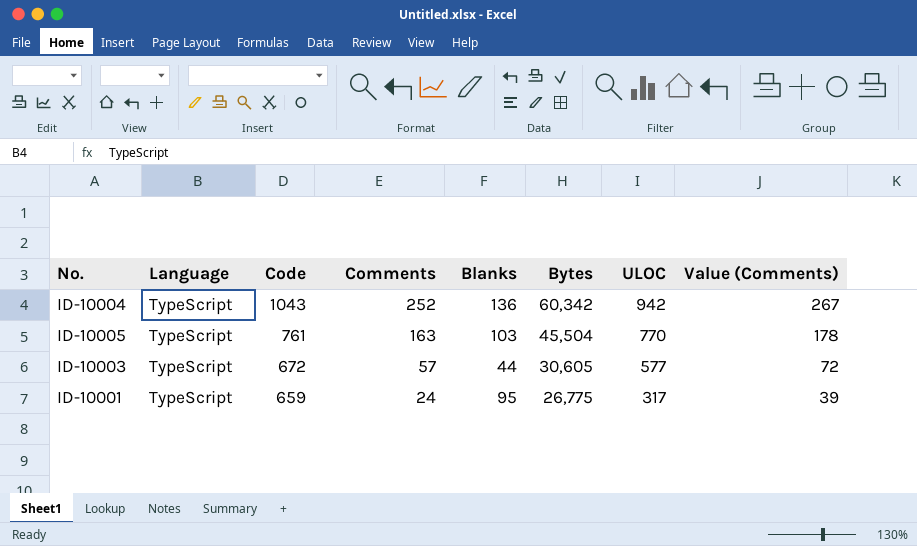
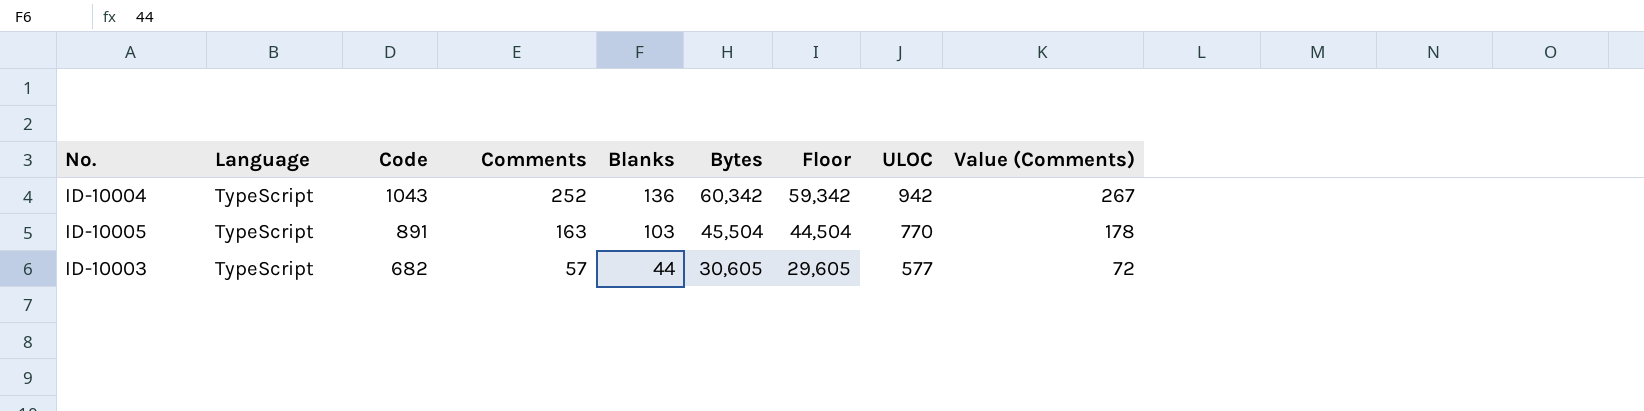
column Floor | formula: none -> [Bytes] - 1000
row ID-10001: TypeScript | 659 | 24 | 95 | 26,775 | 317 | 39 -> none
ID-10005 | Code: 761 -> 891
ID-10003 | Code: 672 -> 682

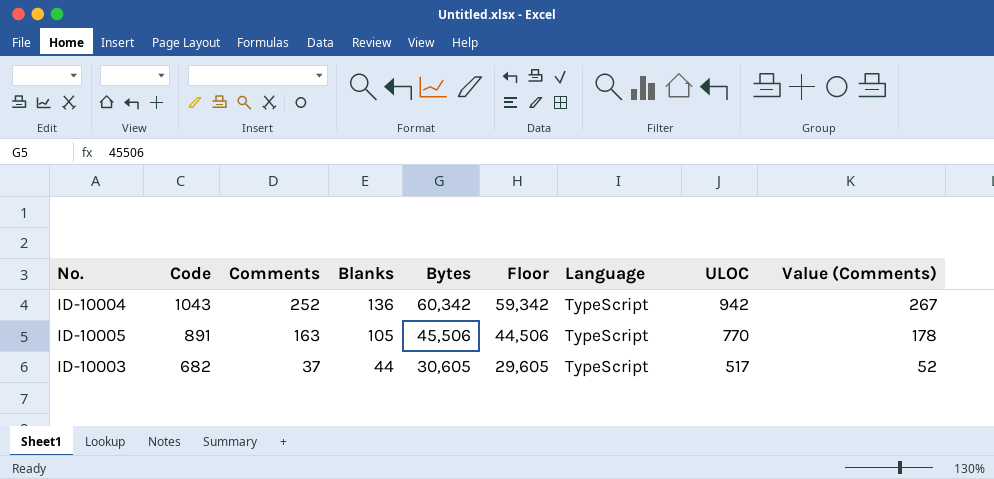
column Language | position: 2 -> 7
ID-10005 | Blanks: 103 -> 105
ID-10005 | Bytes: 45,504 -> 45,506
ID-10005 | Floor: 44,504 -> 44,506
ID-10003 | Comments: 57 -> 37
ID-10003 | ULOC: 577 -> 517
ID-10003 | Value (Comments): 72 -> 52

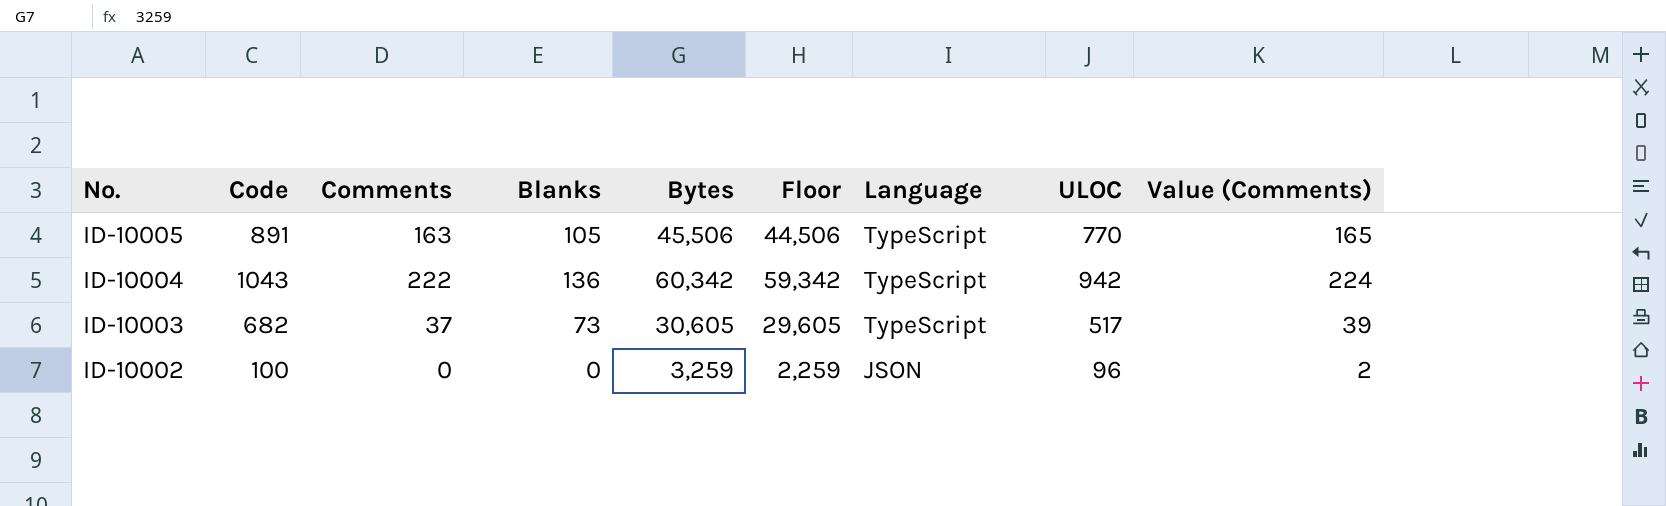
row order: Code descending -> No. descending
column Value (Comments) | formula: [Comments] + 15 -> [Comments] + 2
ID-10004 | Comments: 252 -> 222
ID-10003 | Blanks: 44 -> 73
row ID-10002: none -> 100 | 0 | 0 | 3,259 | 2,259 | JSON | 96 | 2

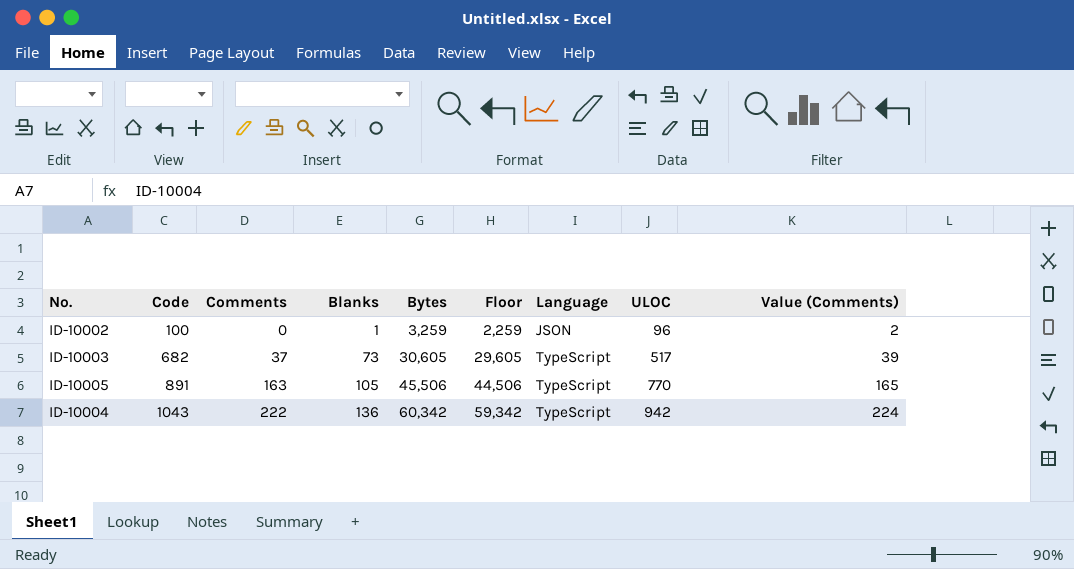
row order: No. descending -> Code ascending
ID-10002 | Blanks: 0 -> 1

